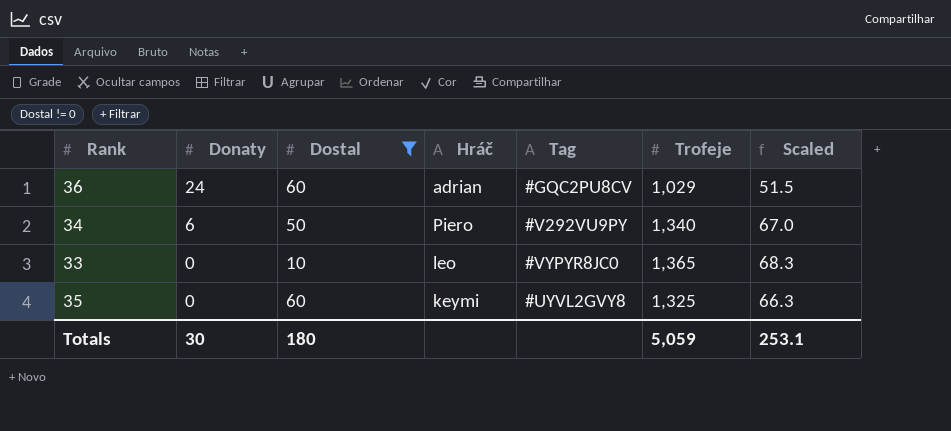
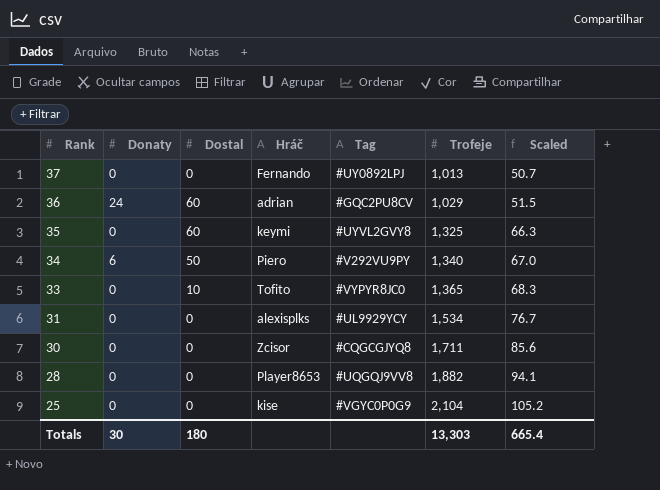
filter: Dostal != 0 -> none
row order: Donaty descending -> Rank descending
33 | Hráč: leo -> Tofito
Totals | Trofeje: 5,059 -> 13,303
Totals | Scaled: 253.1 -> 665.4

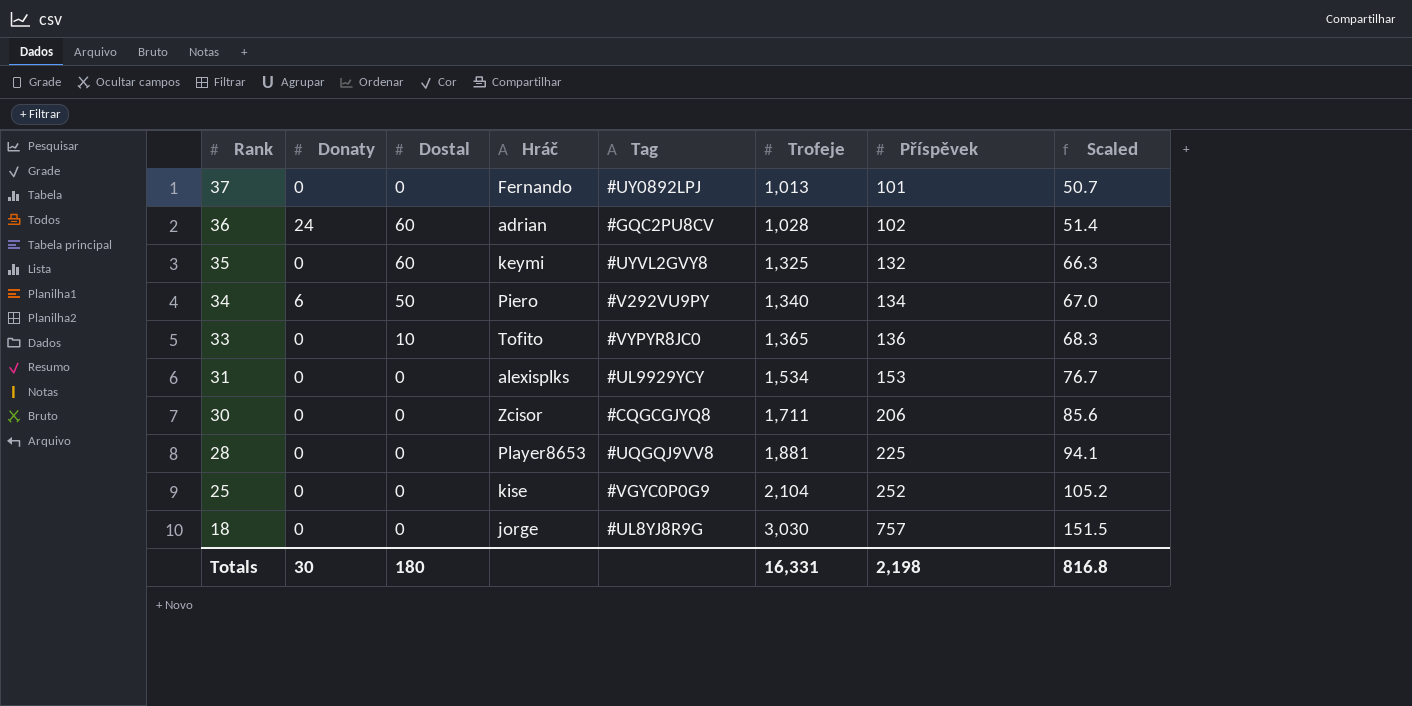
column Příspěvek | position: none -> 7
36 | Trofeje: 1,029 -> 1,028
36 | Scaled: 51.5 -> 51.4
28 | Trofeje: 1,882 -> 1,881
row 18: none -> 0 | 0 | jorge | #UL8YJ8R9G | 3,030 | 757 | 151.5
Totals | Trofeje: 13,303 -> 16,331
Totals | Scaled: 665.4 -> 816.8

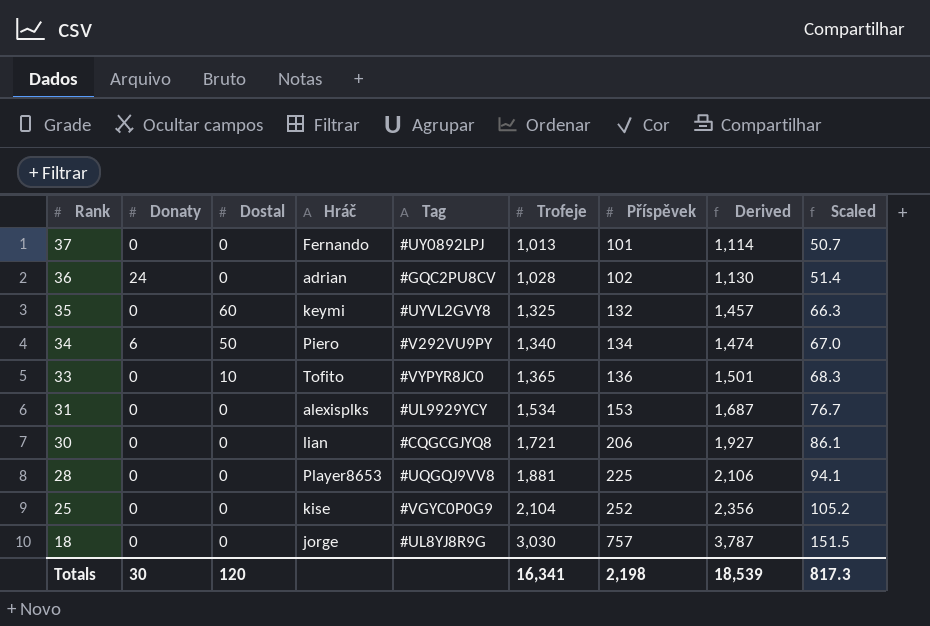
column Derived | formula: none -> [Trofeje] + [Příspěvek]
36 | Dostal: 60 -> 0
30 | Hráč: Zcisor -> lian
30 | Trofeje: 1,711 -> 1,721
30 | Scaled: 85.6 -> 86.1
Totals | Dostal: 180 -> 120
Totals | Trofeje: 16,331 -> 16,341
Totals | Scaled: 816.8 -> 817.3

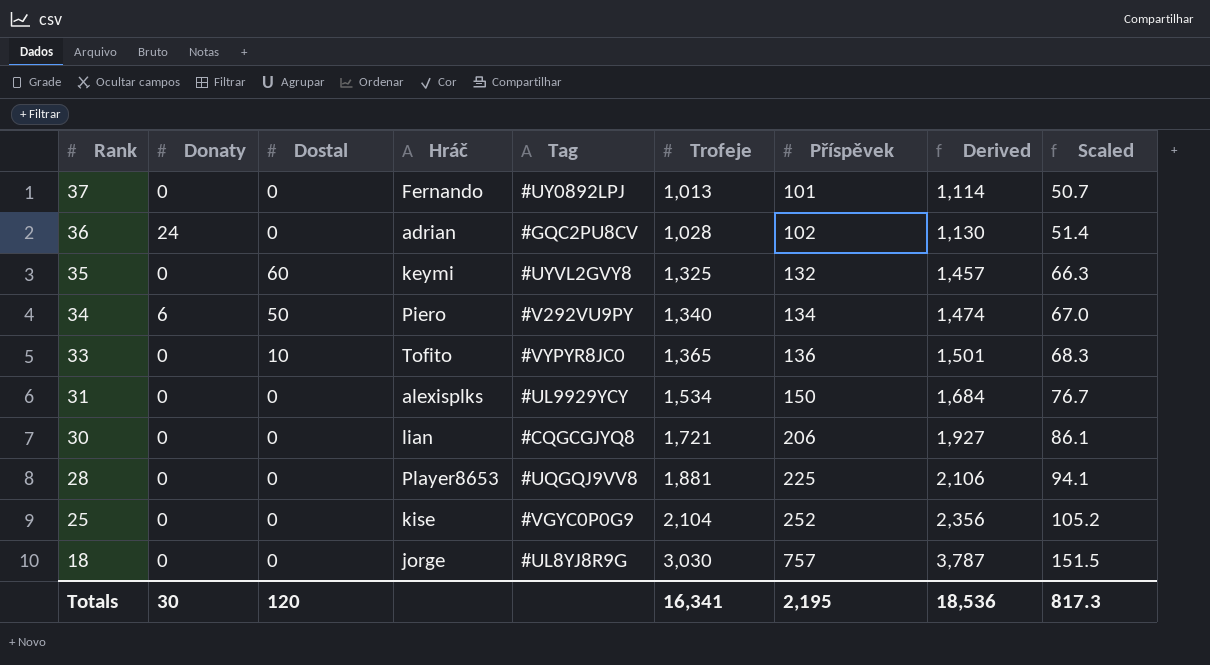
31 | Příspěvek: 153 -> 150
31 | Derived: 1,687 -> 1,684
Totals | Příspěvek: 2,198 -> 2,195
Totals | Derived: 18,539 -> 18,536

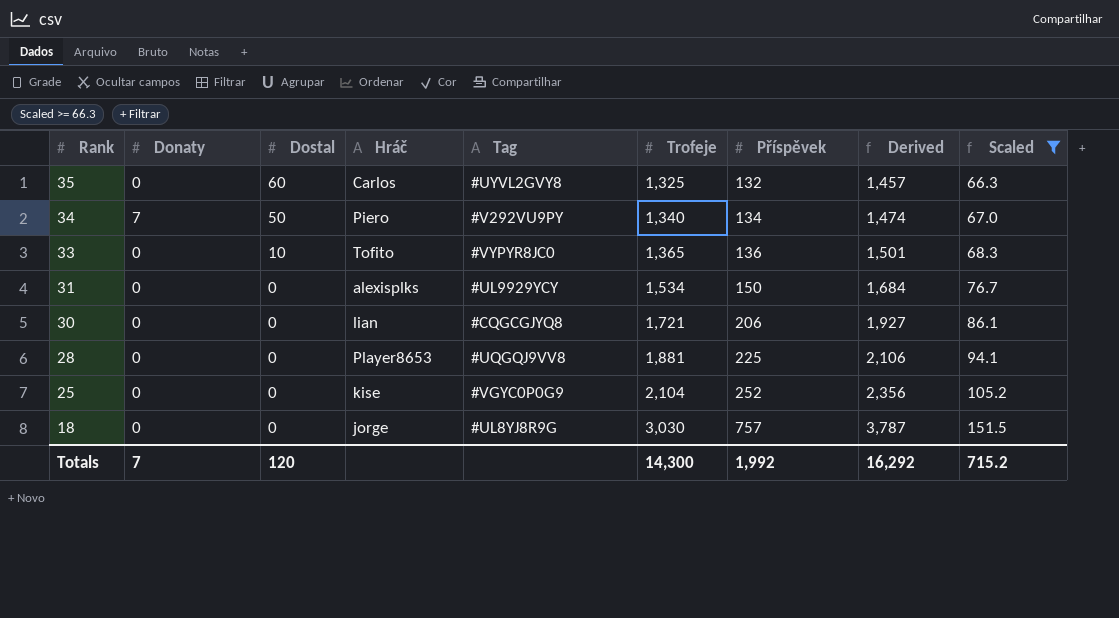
filter: none -> Scaled >= 66.3
35 | Hráč: keymi -> Carlos
34 | Donaty: 6 -> 7
Totals | Donaty: 30 -> 7
Totals | Trofeje: 16,341 -> 14,300
Totals | Příspěvek: 2,195 -> 1,992
Totals | Derived: 18,536 -> 16,292
Totals | Scaled: 817.3 -> 715.2

